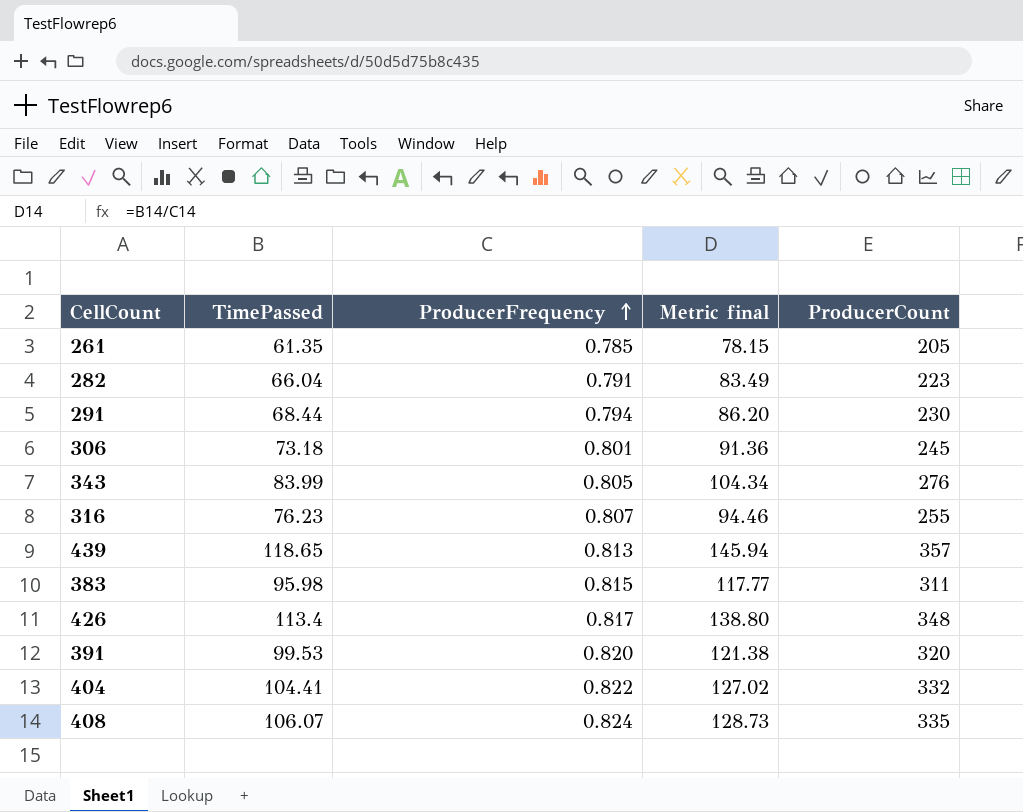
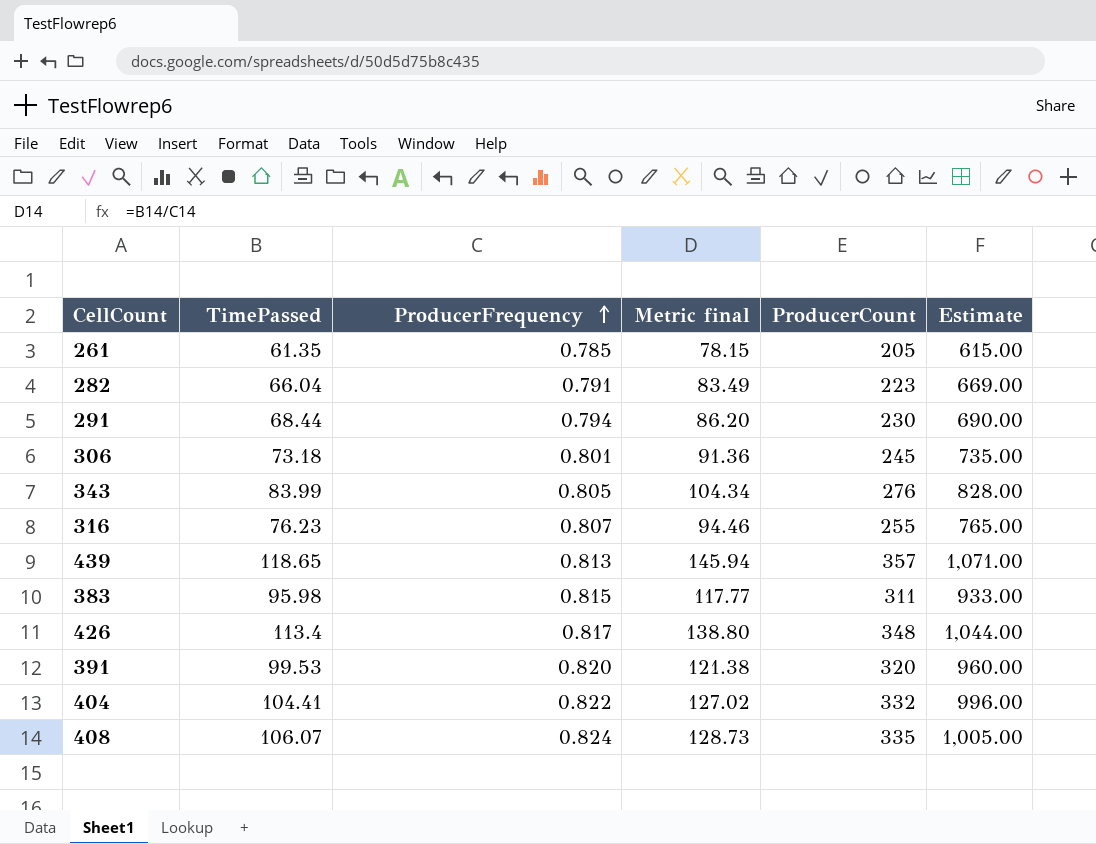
column Estimate | formula: none -> [ProducerCount] * 3

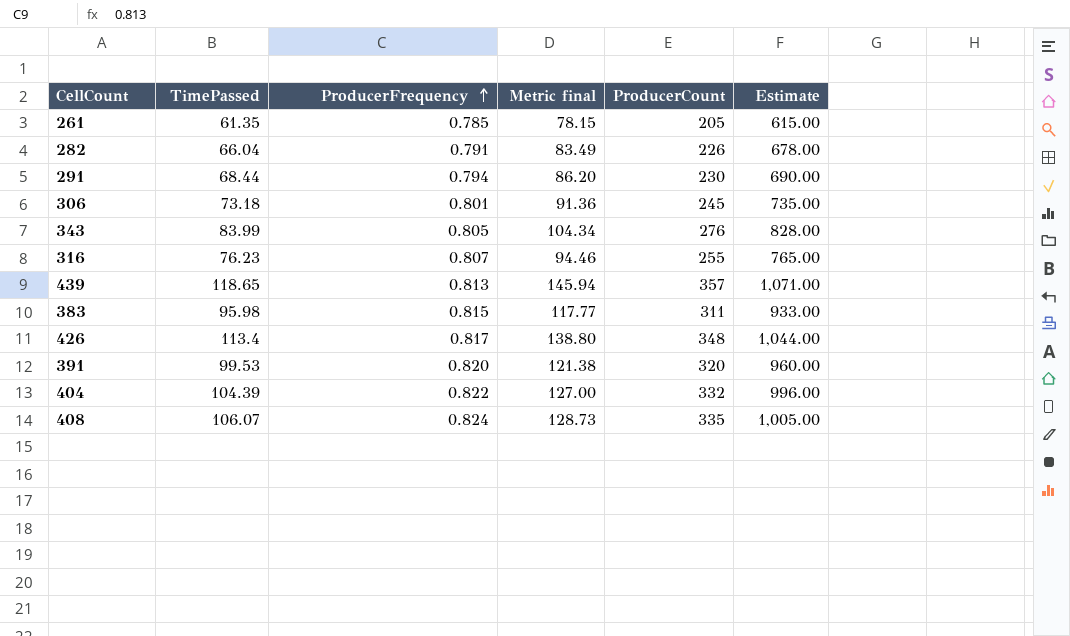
282 | ProducerCount: 223 -> 226
282 | Estimate: 669.00 -> 678.00
404 | TimePassed: 104.41 -> 104.39
404 | Metric final: 127.02 -> 127.00

